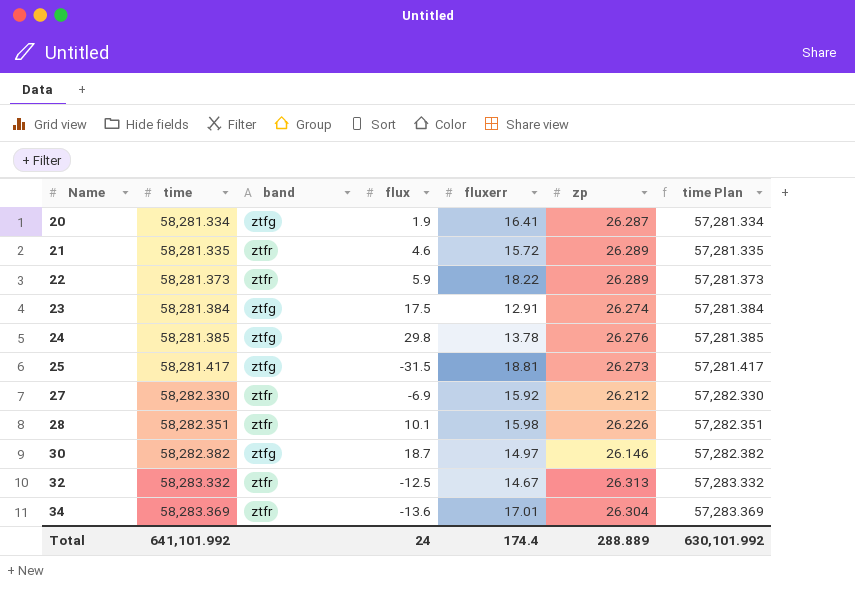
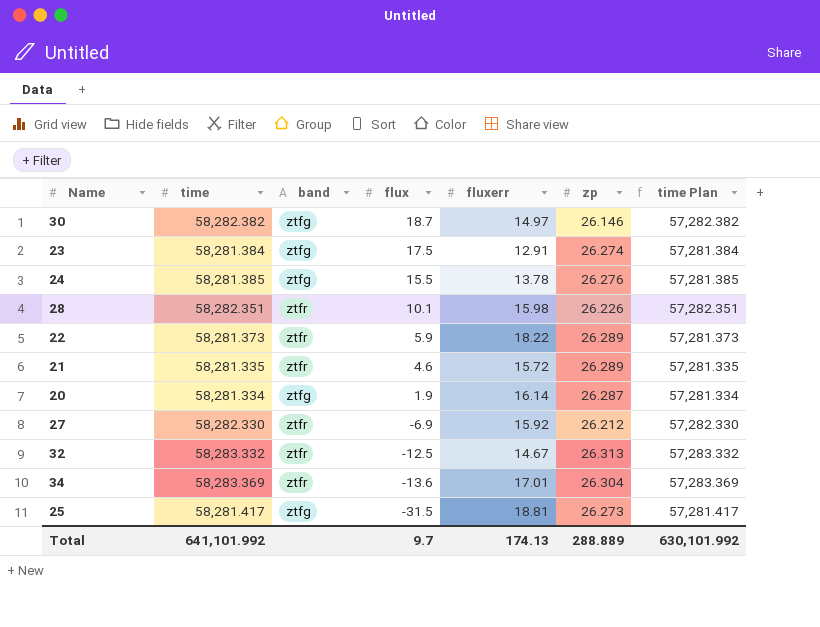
row order: Name ascending -> flux descending
24 | flux: 29.8 -> 15.5
20 | fluxerr: 16.41 -> 16.14
Total | flux: 24 -> 9.7
Total | fluxerr: 174.4 -> 174.13

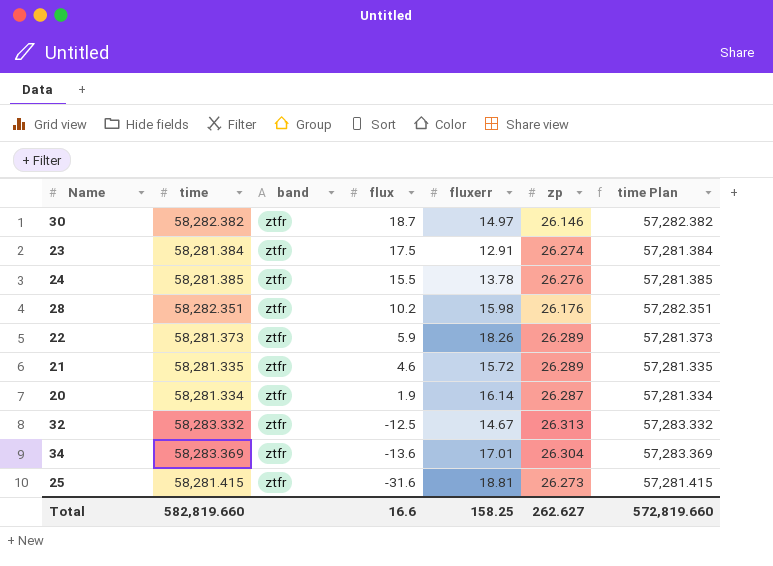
row 27: 58,282.330 | ztfr | -6.9 | 15.92 | 26.212 | 57,282.330 -> none
30 | band: ztfg -> ztfr
23 | band: ztfg -> ztfr
24 | band: ztfg -> ztfr
28 | flux: 10.1 -> 10.2
28 | zp: 26.226 -> 26.176
22 | fluxerr: 18.22 -> 18.26
20 | band: ztfg -> ztfr
25 | time: 58,281.417 -> 58,281.415
25 | band: ztfg -> ztfr
25 | flux: -31.5 -> -31.6
25 | time Plan: 57,281.417 -> 57,281.415
Total | time: 641,101.992 -> 582,819.660
Total | flux: 9.7 -> 16.6
Total | fluxerr: 174.13 -> 158.25
Total | zp: 288.889 -> 262.627
Total | time Plan: 630,101.992 -> 572,819.660

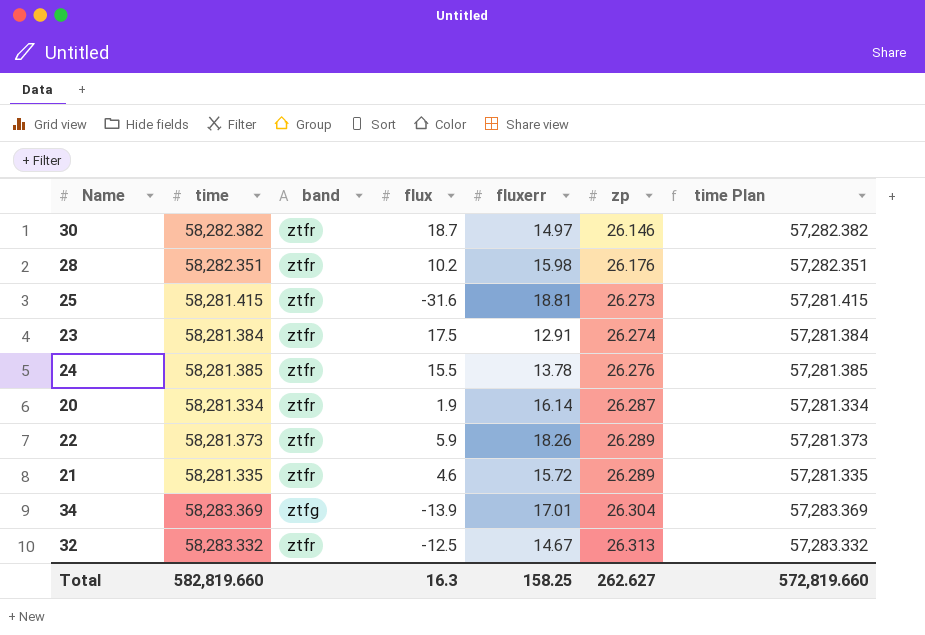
row order: flux descending -> zp ascending
34 | band: ztfr -> ztfg
34 | flux: -13.6 -> -13.9
Total | flux: 16.6 -> 16.3

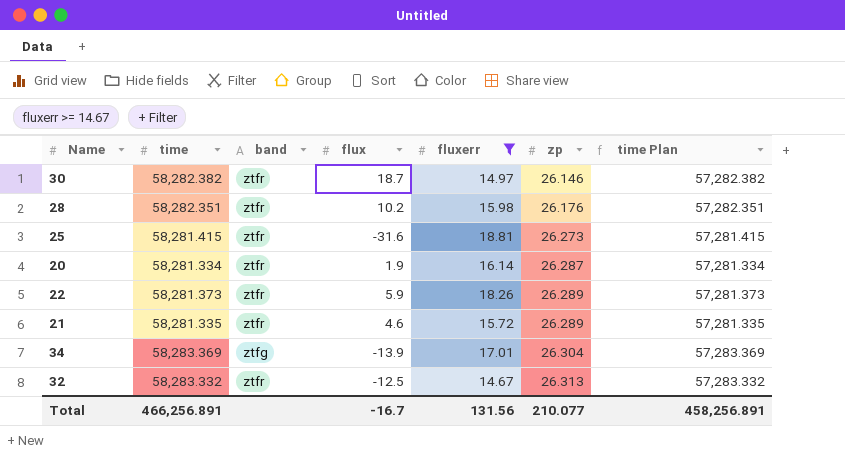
filter: none -> fluxerr >= 14.67
Total | time: 582,819.660 -> 466,256.891
Total | flux: 16.3 -> -16.7
Total | fluxerr: 158.25 -> 131.56
Total | zp: 262.627 -> 210.077
Total | time Plan: 572,819.660 -> 458,256.891

